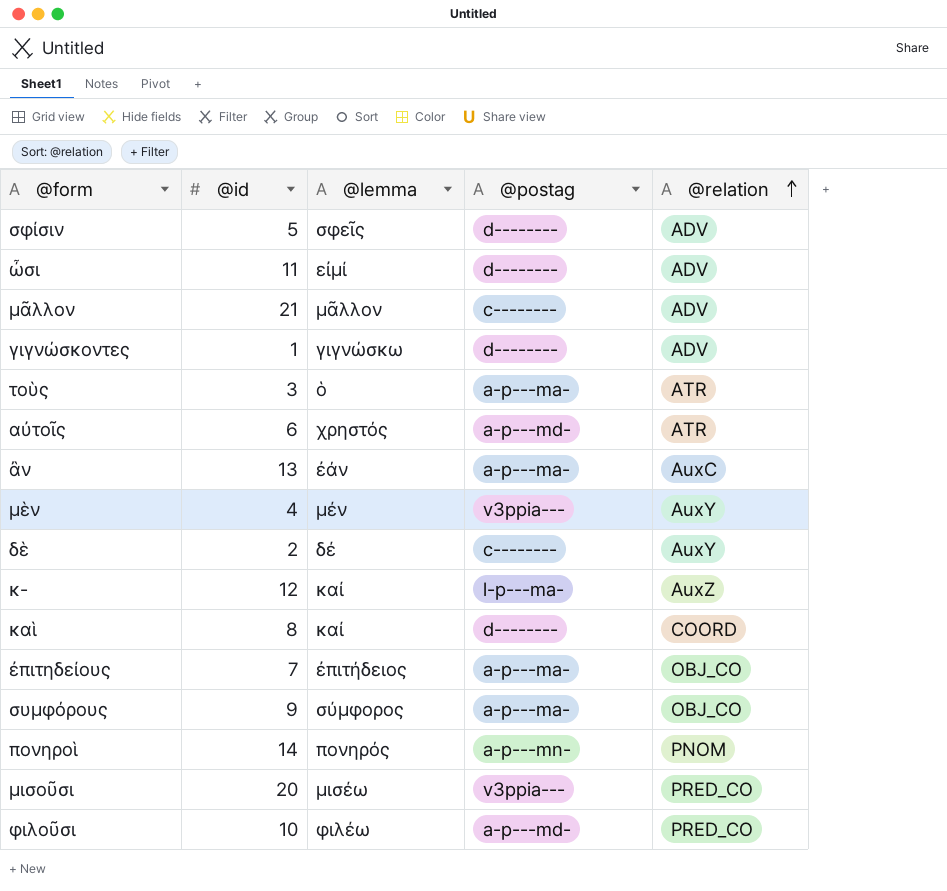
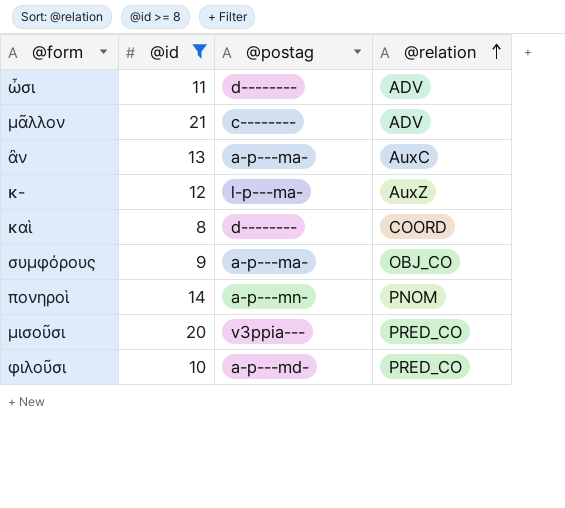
filter: none -> @id >= 8
column @lemma | position: 3 -> none

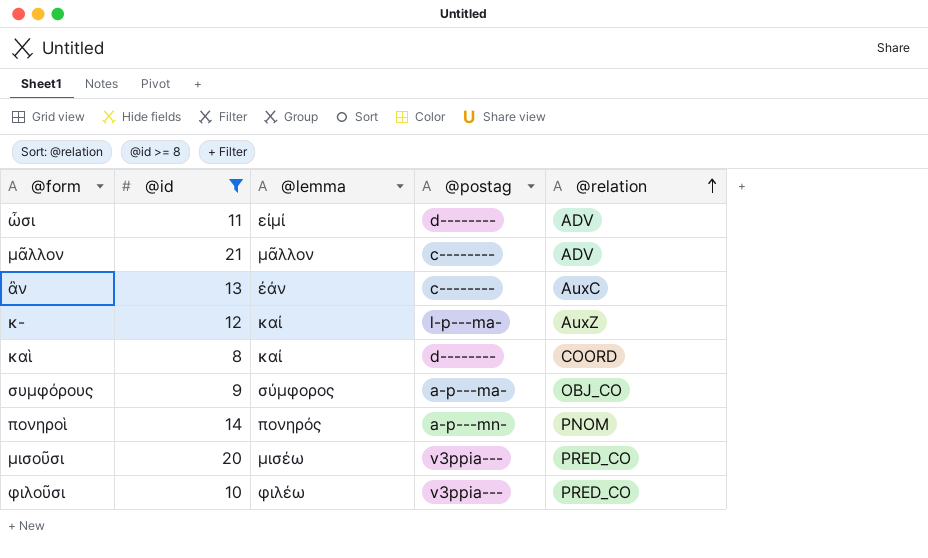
column @lemma | position: none -> 3
ἂν | @postag: a-p---ma- -> c--------
φιλοῦσι | @postag: a-p---md- -> v3ppia---

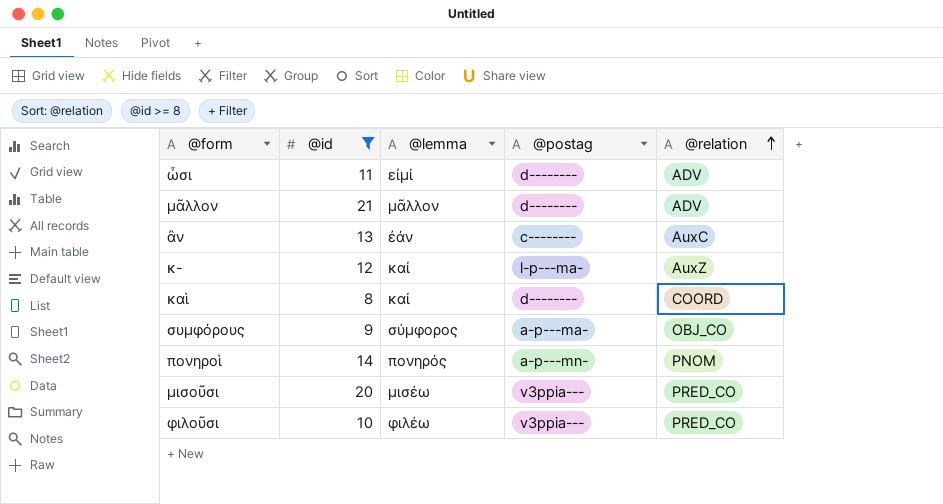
μᾶλλον | @postag: c-------- -> d--------

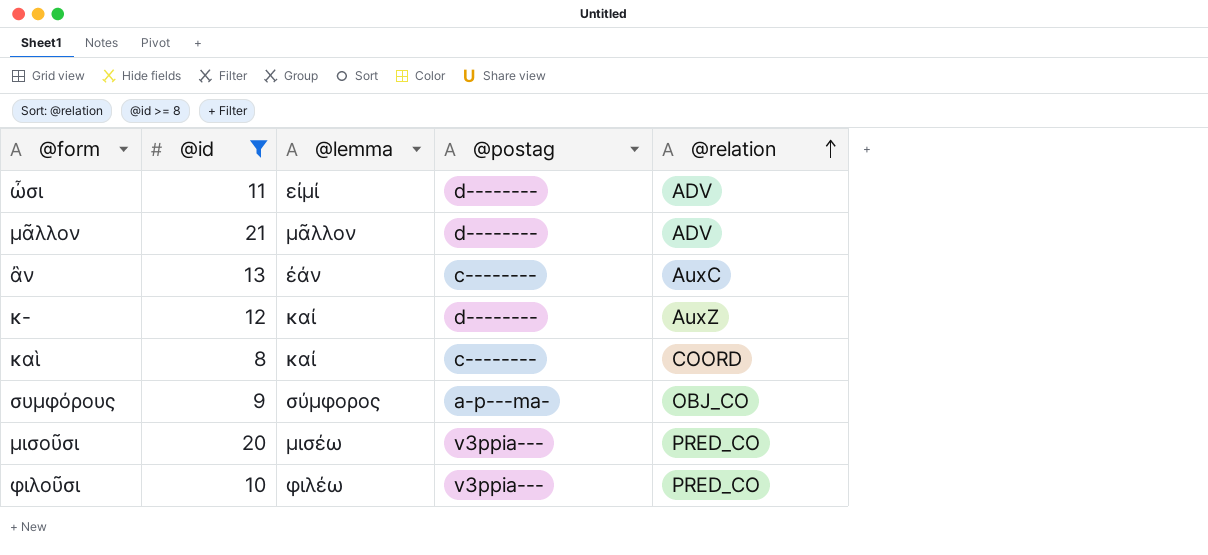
row πονηροὶ: 14 | πονηρός | a-p---mn- | PNOM -> none
κ- | @postag: l-p---ma- -> d--------
καὶ | @postag: d-------- -> c--------

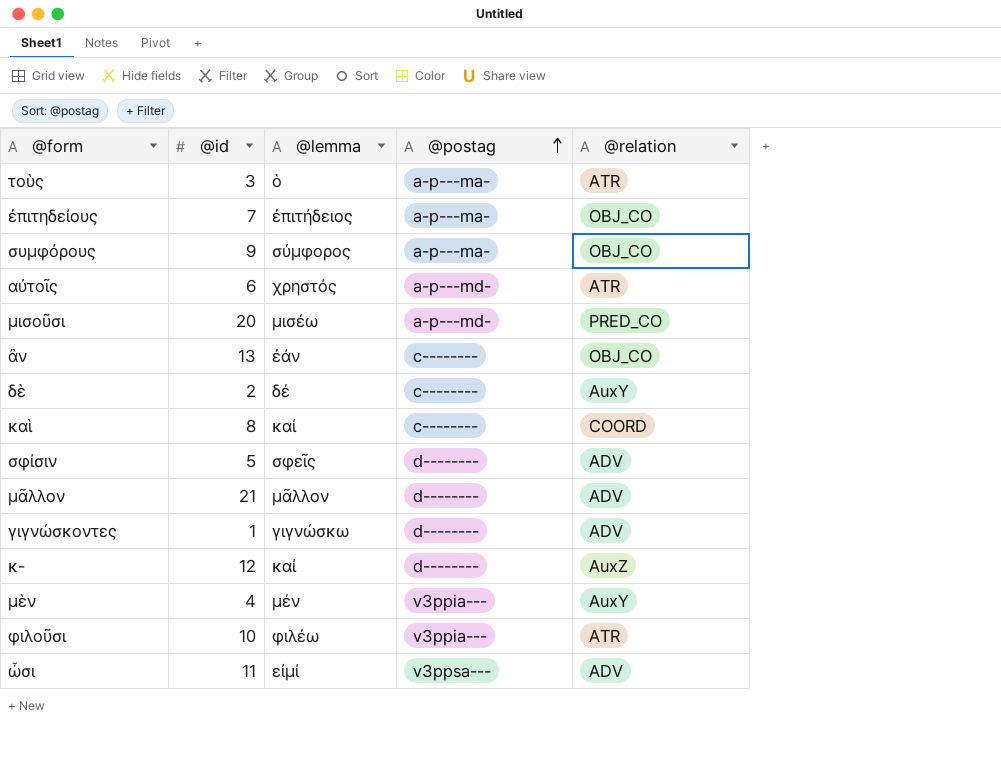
filter: @id >= 8 -> none
row order: @relation ascending -> @postag ascending
μισοῦσι | @postag: v3ppia--- -> a-p---md-
ἂν | @relation: AuxC -> OBJ_CO
φιλοῦσι | @relation: PRED_CO -> ATR
ὦσι | @postag: d-------- -> v3ppsa---

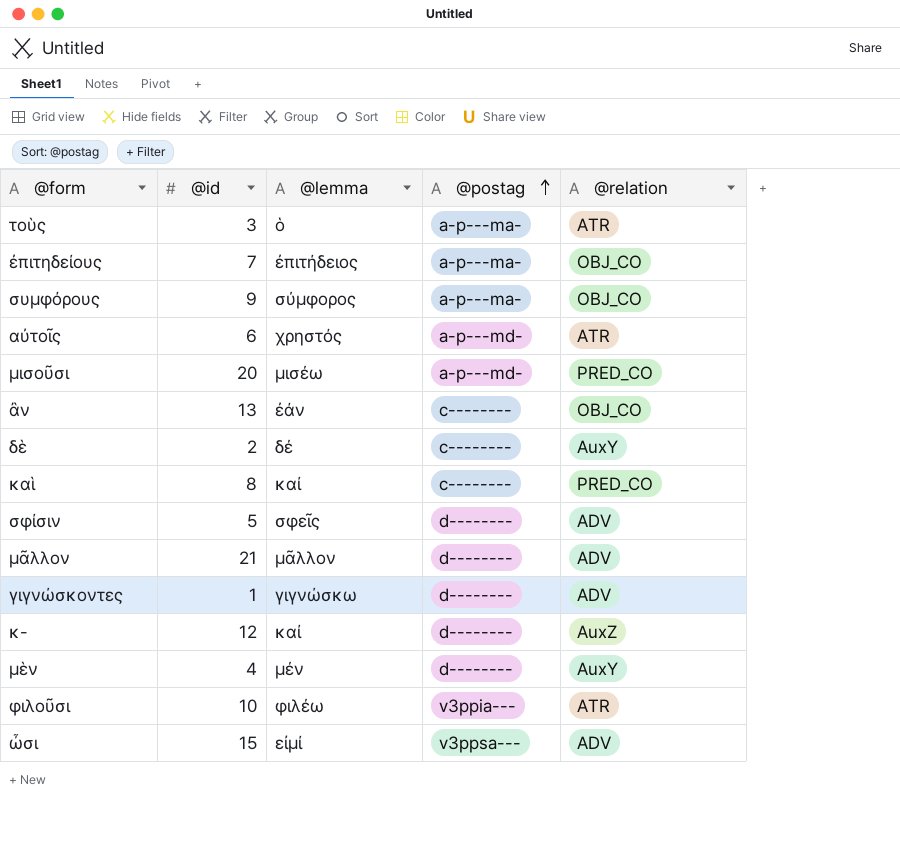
καὶ | @relation: COORD -> PRED_CO
μὲν | @postag: v3ppia--- -> d--------
ὦσι | @id: 11 -> 15

